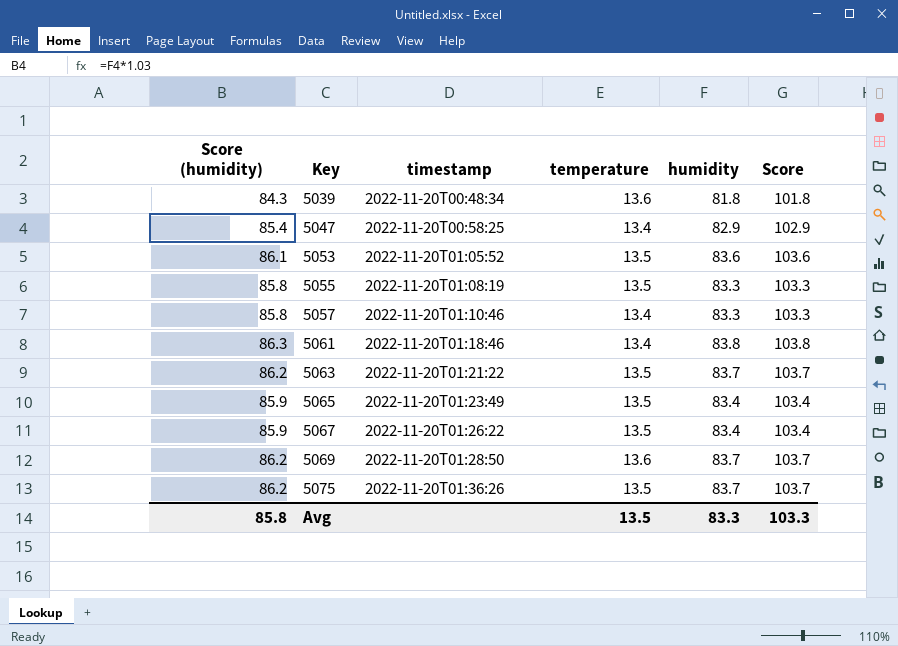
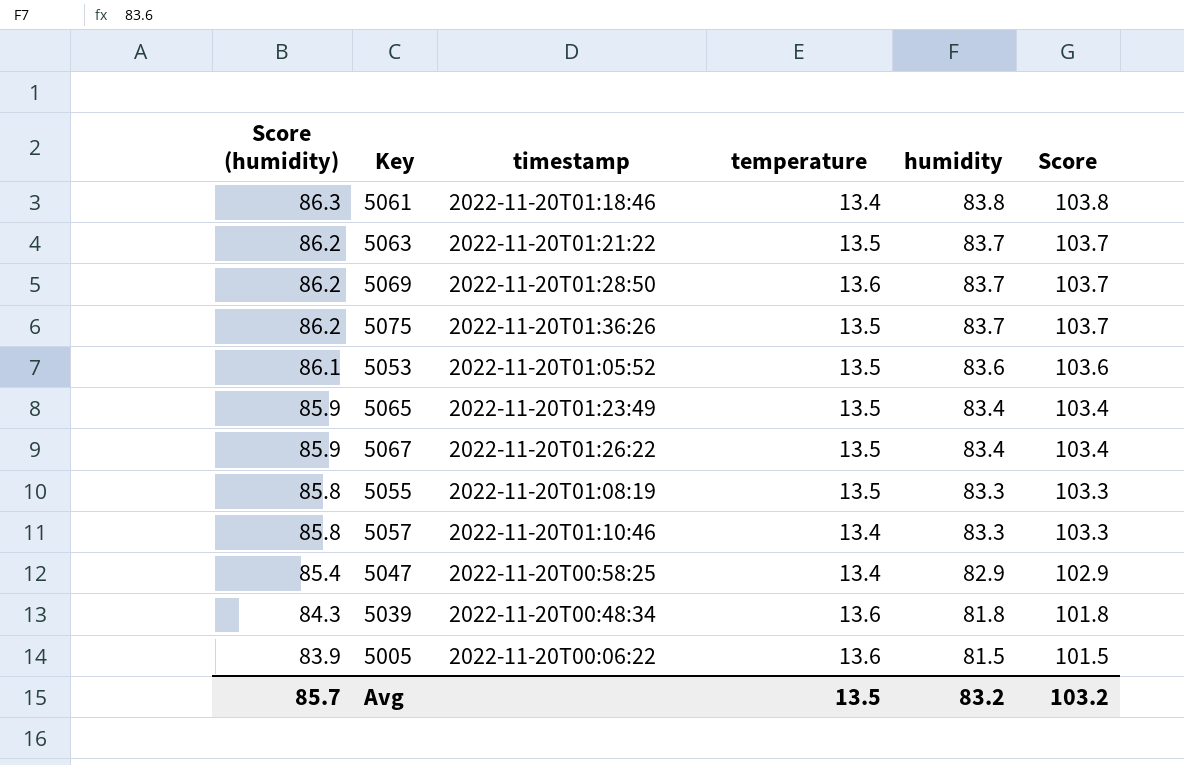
row order: Key ascending -> Score (humidity) descending
row 5005: none -> 83.9 | 2022-11-20T00:06:22 | 13.6 | 81.5 | 101.5
Avg | Score (humidity): 85.8 -> 85.7
Avg | humidity: 83.3 -> 83.2
Avg | Score: 103.3 -> 103.2

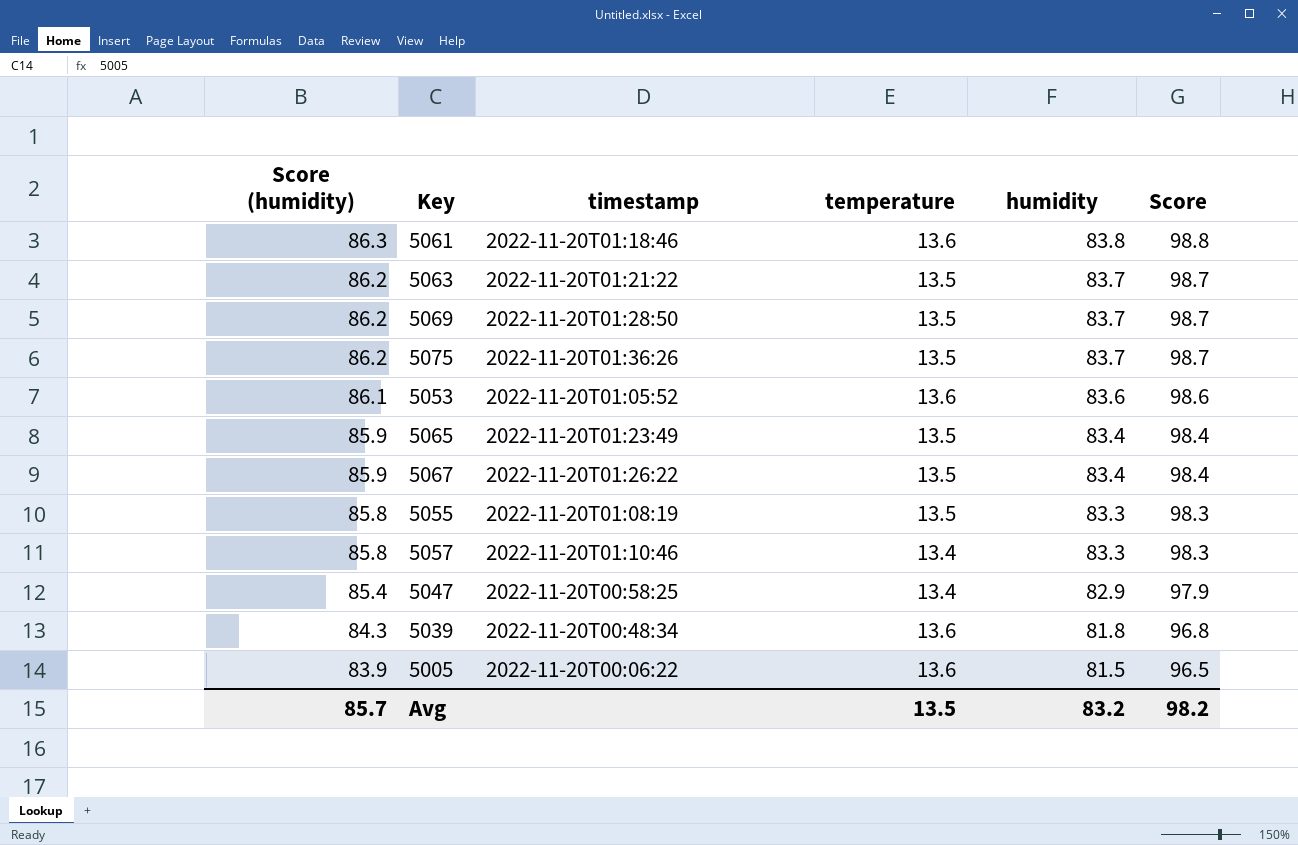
column Score | formula: [humidity] + 20 -> [humidity] + 15
5061 | temperature: 13.4 -> 13.6
5069 | temperature: 13.6 -> 13.5
5053 | temperature: 13.5 -> 13.6
Avg | Score: 103.2 -> 98.2

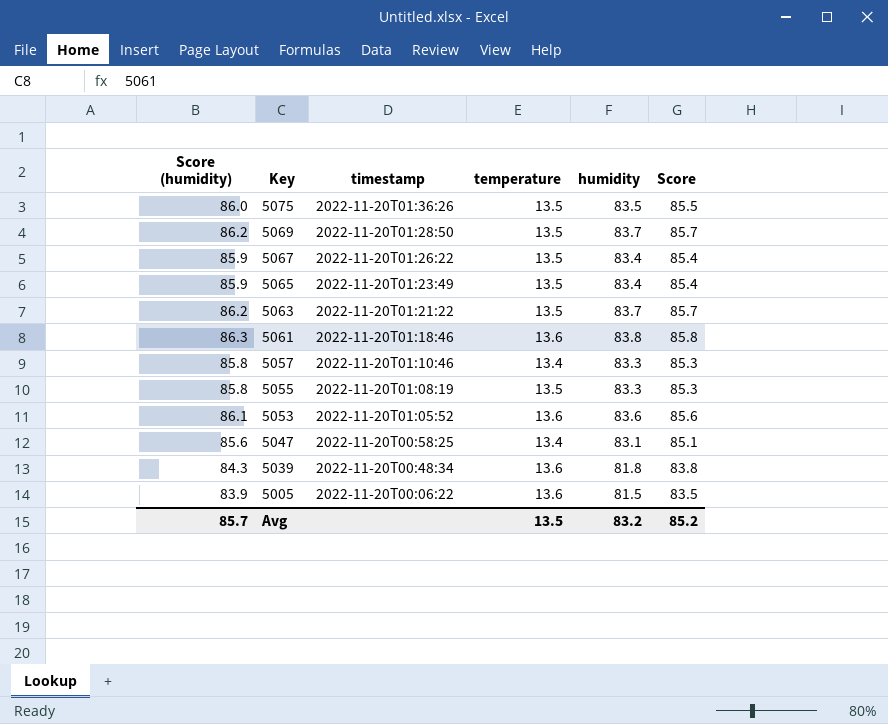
row order: Score (humidity) descending -> Key descending
column Score | formula: [humidity] + 15 -> [humidity] + 2
5075 | Score (humidity): 86.2 -> 86.0
5075 | humidity: 83.7 -> 83.5
5047 | Score (humidity): 85.4 -> 85.6
5047 | humidity: 82.9 -> 83.1
Avg | Score: 98.2 -> 85.2

